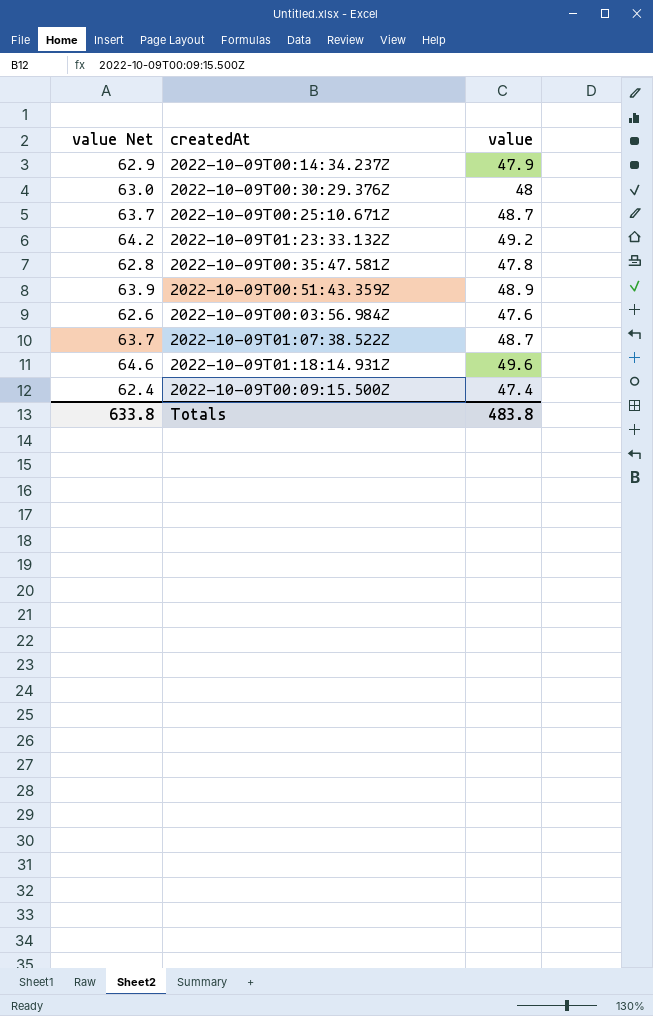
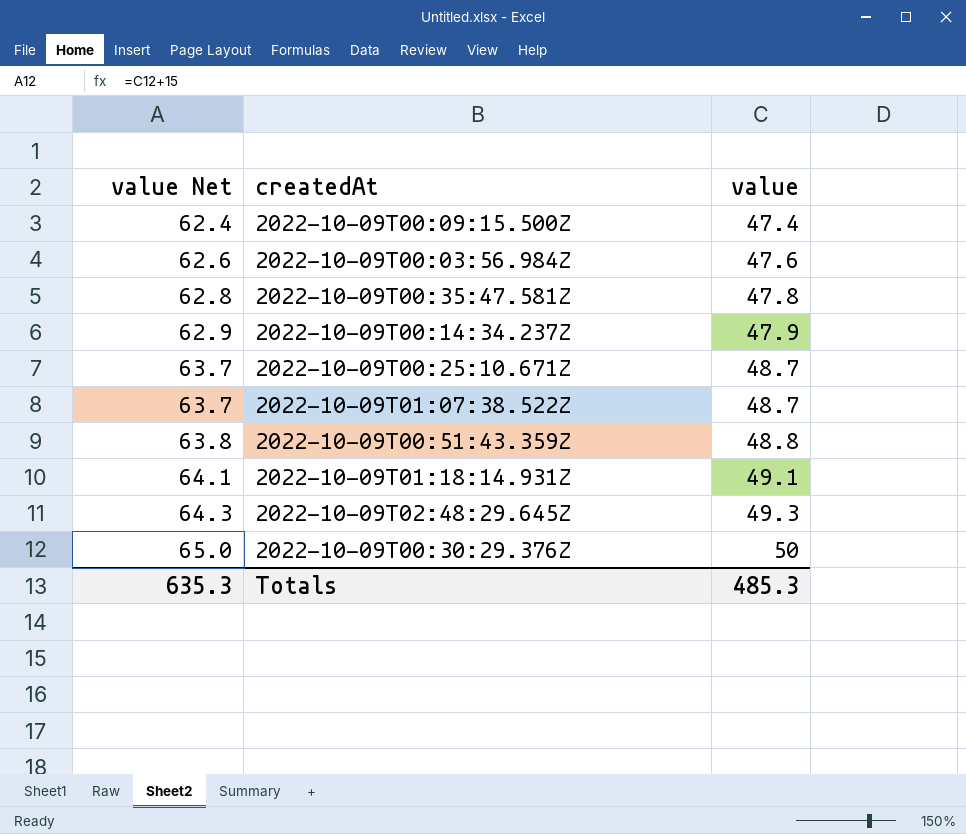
row order: none -> value Net ascending
row 2022-10-09T01:23:33.132Z: 64.2 | 49.2 -> none
2022-10-09T00:51:43.359Z | value Net: 63.9 -> 63.8
2022-10-09T00:51:43.359Z | value: 48.9 -> 48.8
2022-10-09T01:18:14.931Z | value Net: 64.6 -> 64.1
2022-10-09T01:18:14.931Z | value: 49.6 -> 49.1
row 2022-10-09T02:48:29.645Z: none -> 64.3 | 49.3
2022-10-09T00:30:29.376Z | value Net: 63.0 -> 65.0
2022-10-09T00:30:29.376Z | value: 48 -> 50
Totals | value Net: 633.8 -> 635.3
Totals | value: 483.8 -> 485.3

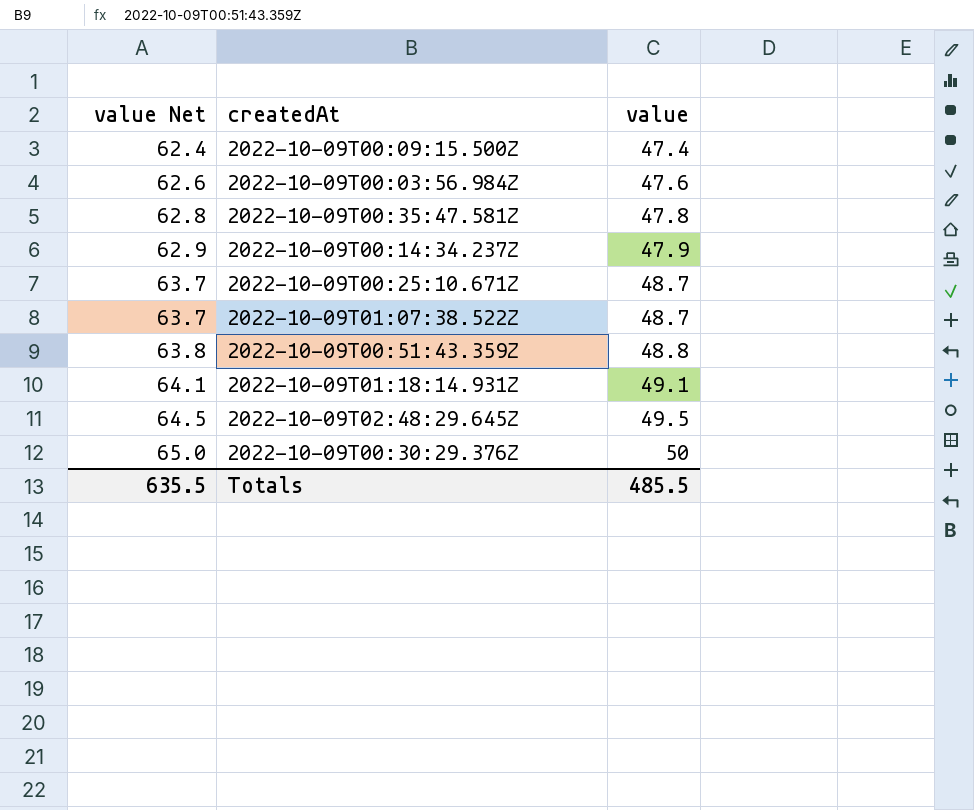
2022-10-09T02:48:29.645Z | value Net: 64.3 -> 64.5
2022-10-09T02:48:29.645Z | value: 49.3 -> 49.5
Totals | value Net: 635.3 -> 635.5
Totals | value: 485.3 -> 485.5

